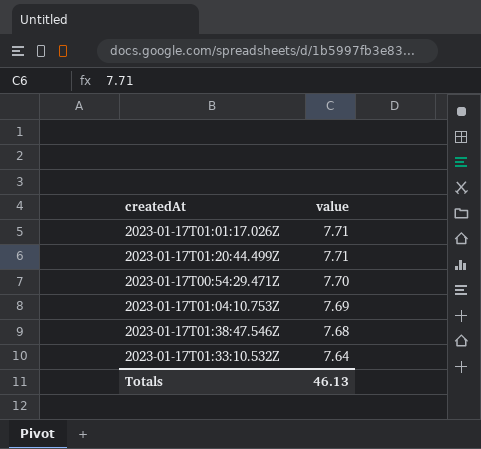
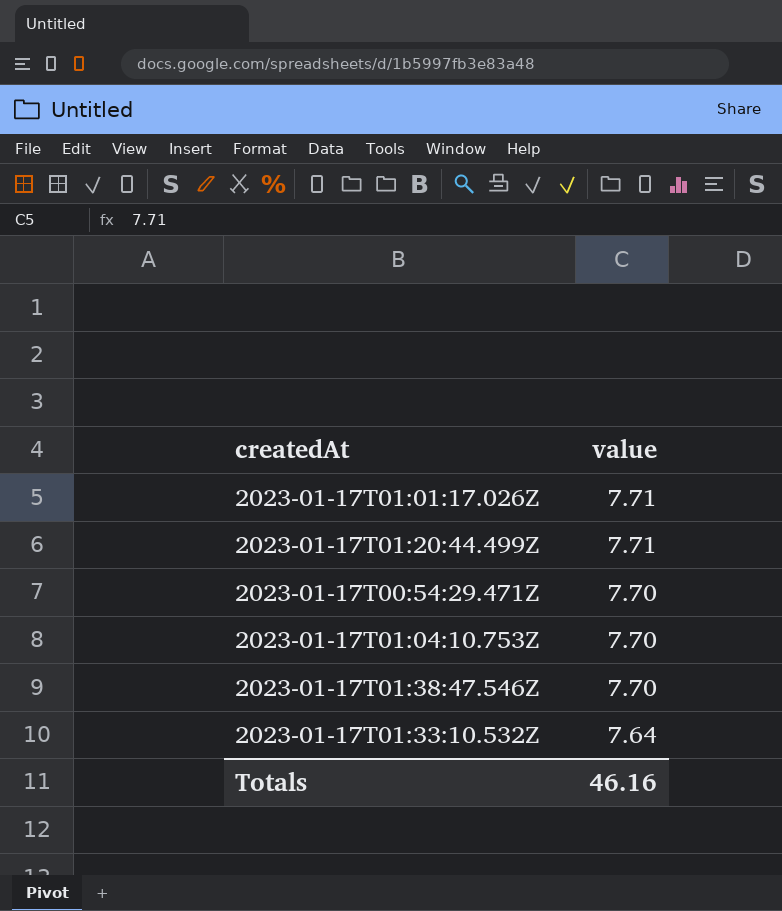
2023-01-17T01:04:10.753Z | value: 7.69 -> 7.70
2023-01-17T01:38:47.546Z | value: 7.68 -> 7.70
Totals | value: 46.13 -> 46.16

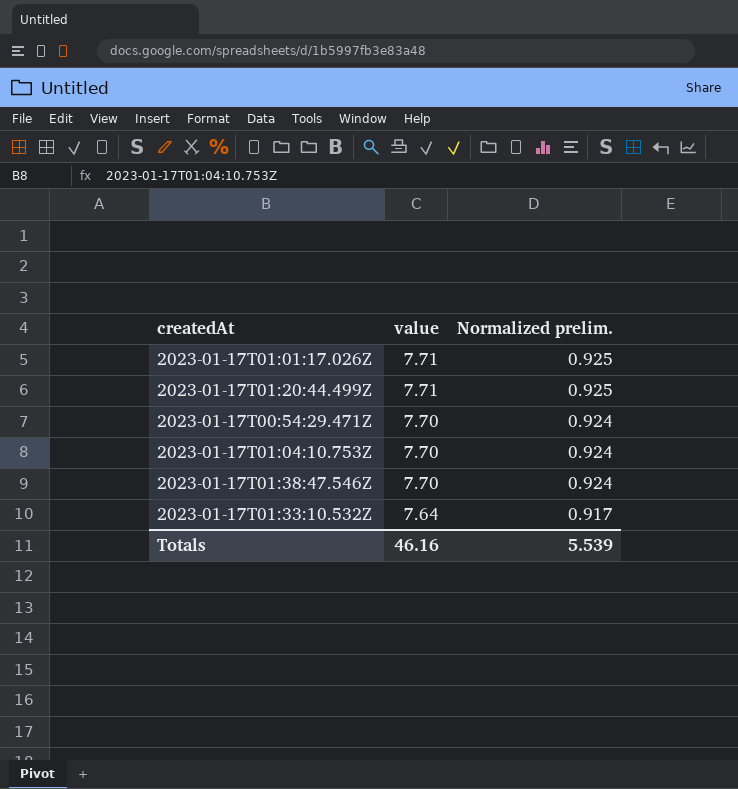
column Normalized prelim. | formula: none -> [value] * 0.12

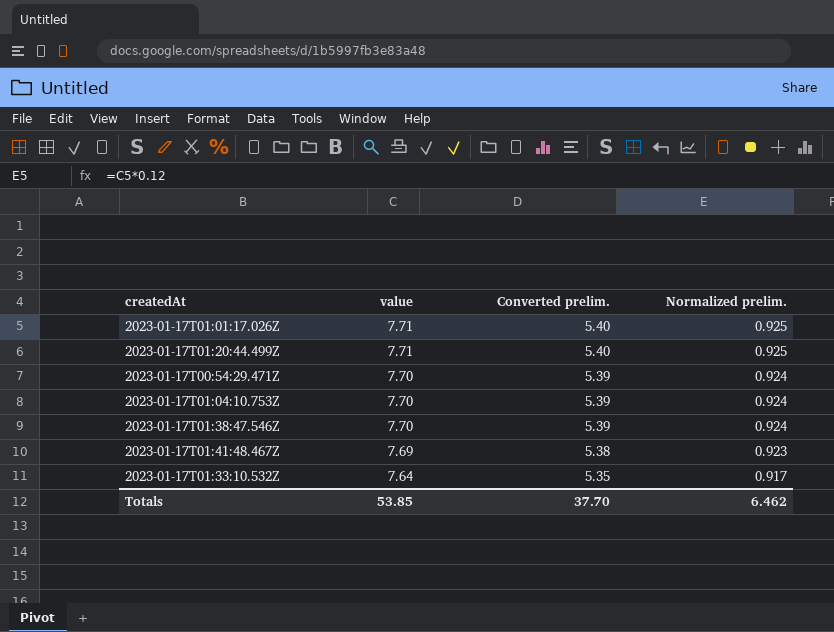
column Converted prelim. | formula: none -> [value] * 0.7
row 2023-01-17T01:41:48.467Z: none -> 7.69 | 5.38 | 0.923
Totals | value: 46.16 -> 53.85
Totals | Normalized prelim.: 5.539 -> 6.462

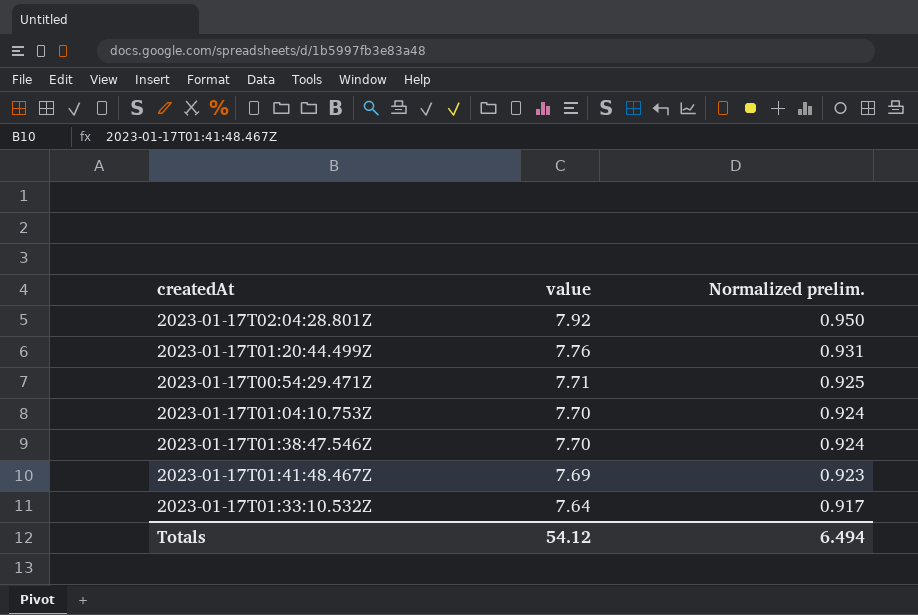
column Converted prelim. | formula: [value] * 0.7 -> none
row 2023-01-17T01:01:17.026Z: 7.71 | 5.40 | 0.925 -> none
row 2023-01-17T02:04:28.801Z: none -> 7.92 | 0.950
2023-01-17T01:20:44.499Z | value: 7.71 -> 7.76
2023-01-17T01:20:44.499Z | Normalized prelim.: 0.925 -> 0.931
2023-01-17T00:54:29.471Z | value: 7.70 -> 7.71
2023-01-17T00:54:29.471Z | Normalized prelim.: 0.924 -> 0.925
Totals | value: 53.85 -> 54.12
Totals | Normalized prelim.: 6.462 -> 6.494

